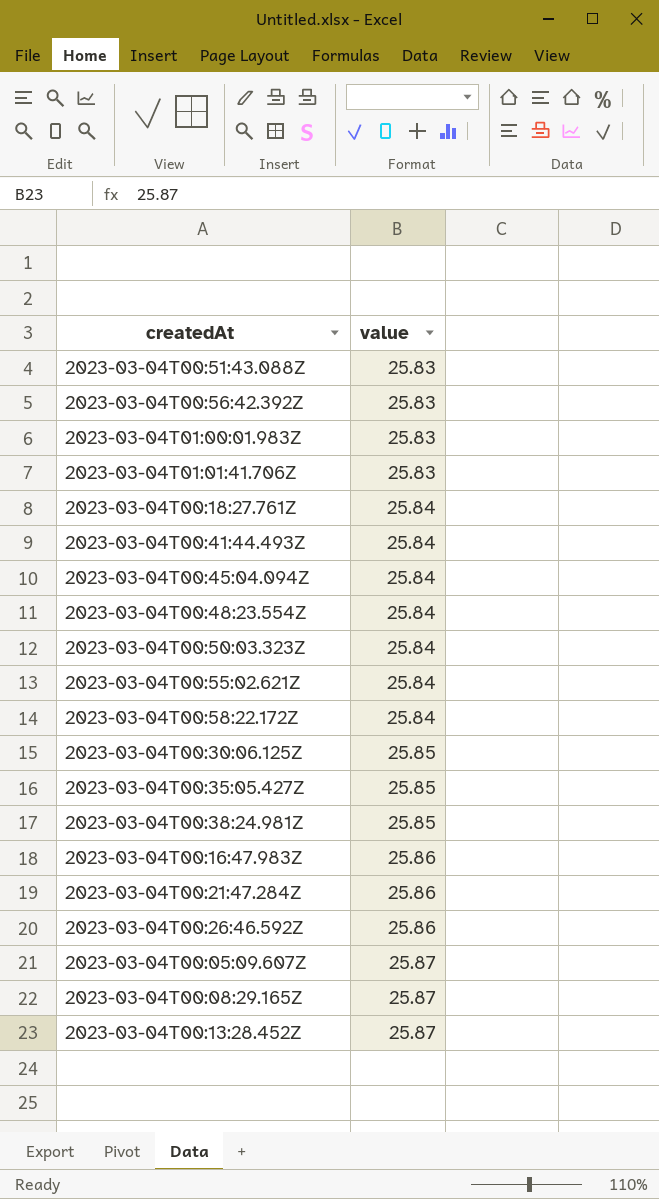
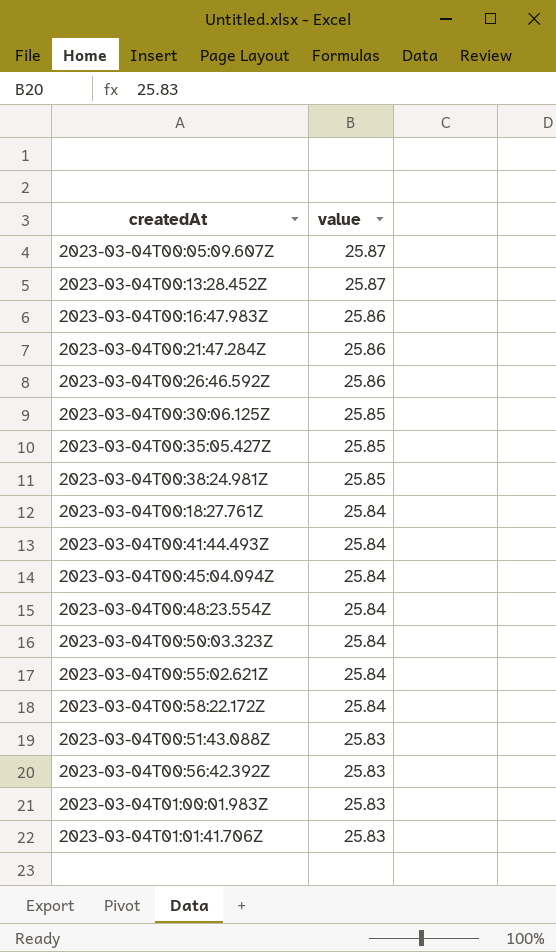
row order: value ascending -> value descending
row 2023-03-04T00:08:29.165Z: 25.87 -> none

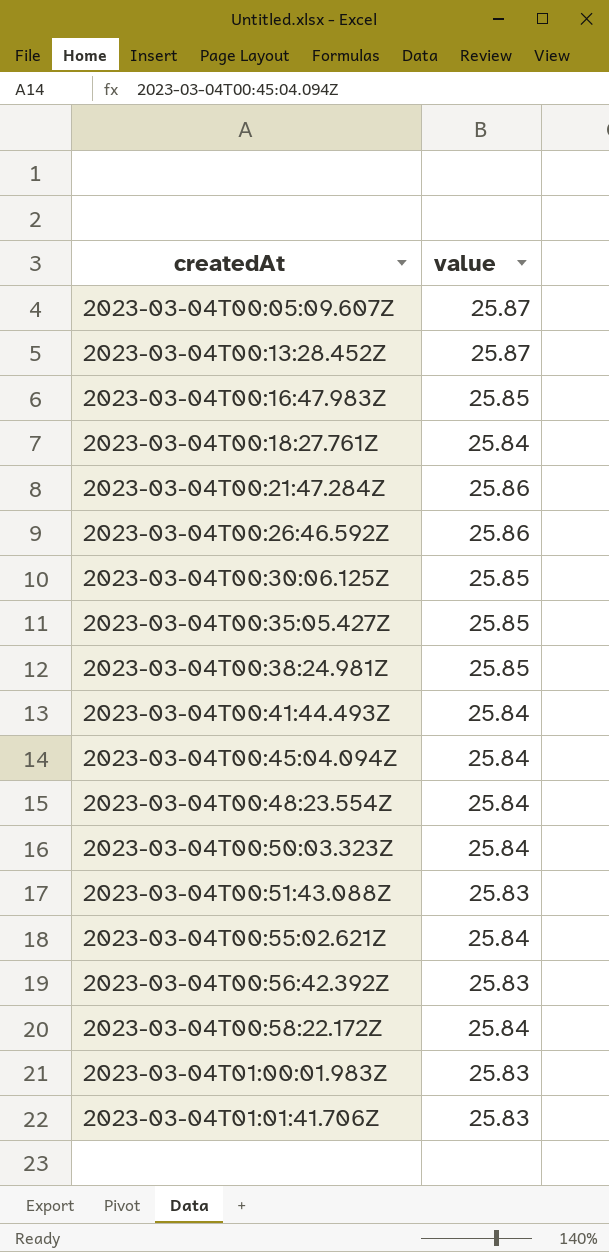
row order: value descending -> createdAt ascending
2023-03-04T00:16:47.983Z | value: 25.86 -> 25.85

